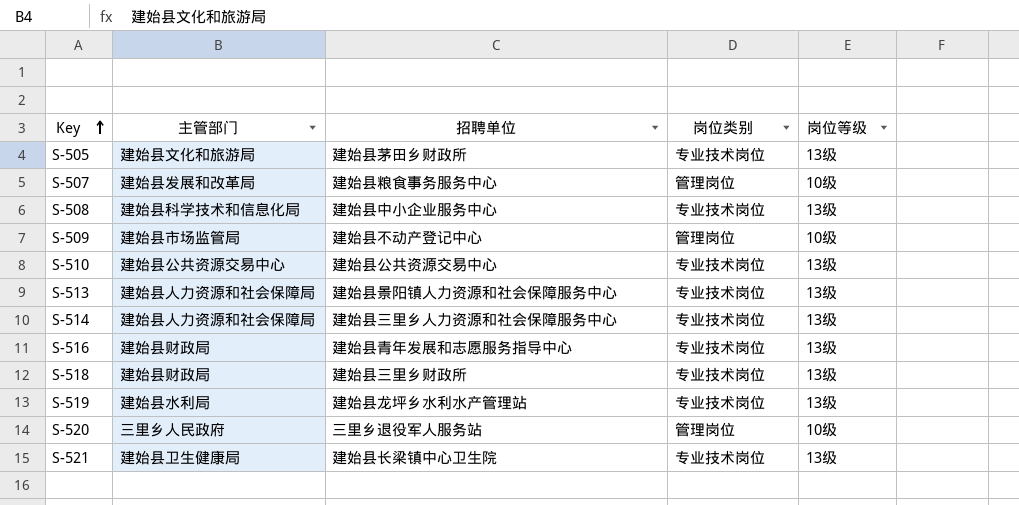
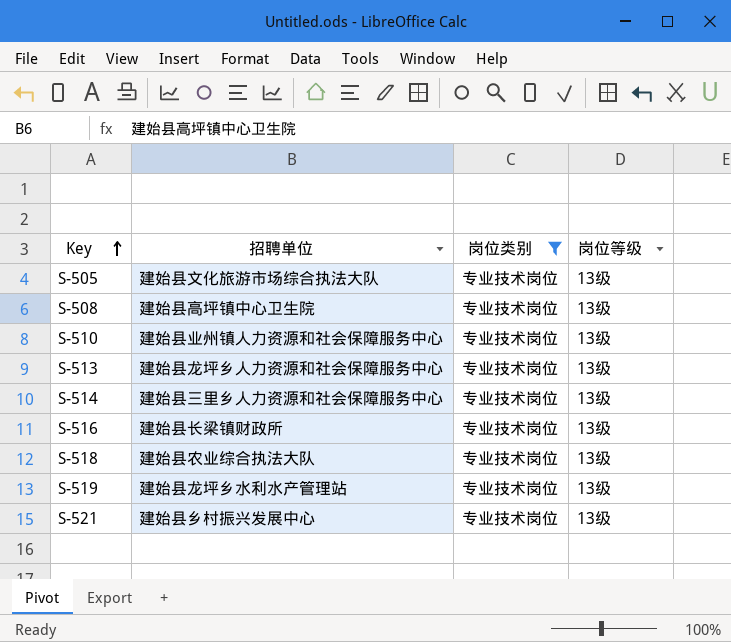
filter: none -> 岗位类别 = 专业技术岗位
column 主管部门 | position: 2 -> none
S-505 | 招聘单位: 建始县茅田乡财政所 -> 建始县文化旅游市场综合执法大队
S-508 | 招聘单位: 建始县中小企业服务中心 -> 建始县高坪镇中心卫生院
S-510 | 招聘单位: 建始县公共资源交易中心 -> 建始县业州镇人力资源和社会保障服务中心
S-513 | 招聘单位: 建始县景阳镇人力资源和社会保障服务中心 -> 建始县龙坪乡人力资源和社会保障服务中心
S-516 | 招聘单位: 建始县青年发展和志愿服务指导中心 -> 建始县长梁镇财政所
S-518 | 招聘单位: 建始县三里乡财政所 -> 建始县农业综合执法大队
S-521 | 招聘单位: 建始县长梁镇中心卫生院 -> 建始县乡村振兴发展中心

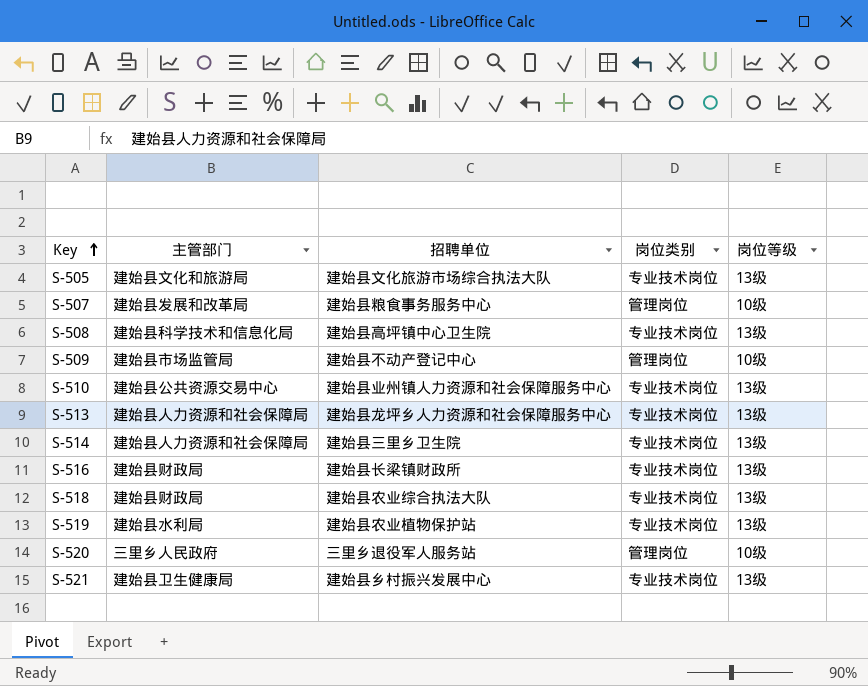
filter: 岗位类别 = 专业技术岗位 -> none
column 主管部门 | position: none -> 2
S-514 | 招聘单位: 建始县三里乡人力资源和社会保障服务中心 -> 建始县三里乡卫生院
S-519 | 招聘单位: 建始县龙坪乡水利水产管理站 -> 建始县农业植物保护站

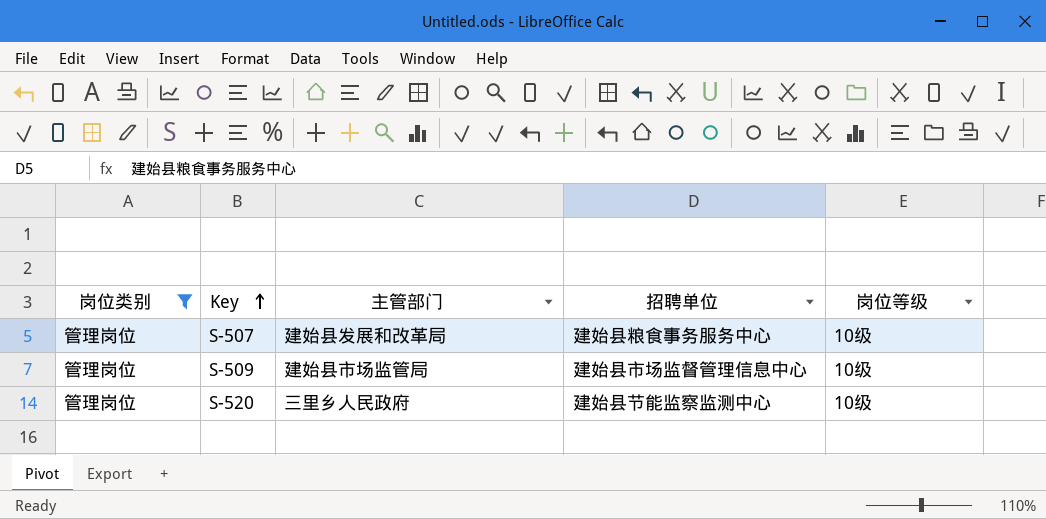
filter: none -> 岗位类别 = 管理岗位
column 岗位类别 | position: 4 -> 1
S-509 | 招聘单位: 建始县不动产登记中心 -> 建始县市场监督管理信息中心
S-520 | 招聘单位: 三里乡退役军人服务站 -> 建始县节能监察监测中心

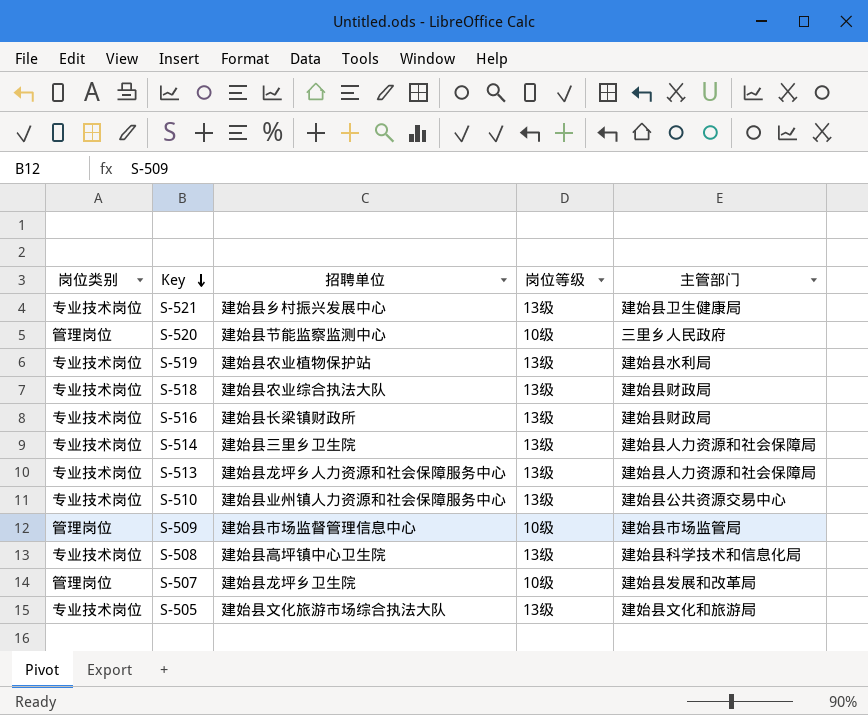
filter: 岗位类别 = 管理岗位 -> none
row order: Key ascending -> Key descending
column 主管部门 | position: 3 -> 5
S-507 | 招聘单位: 建始县粮食事务服务中心 -> 建始县龙坪乡卫生院

